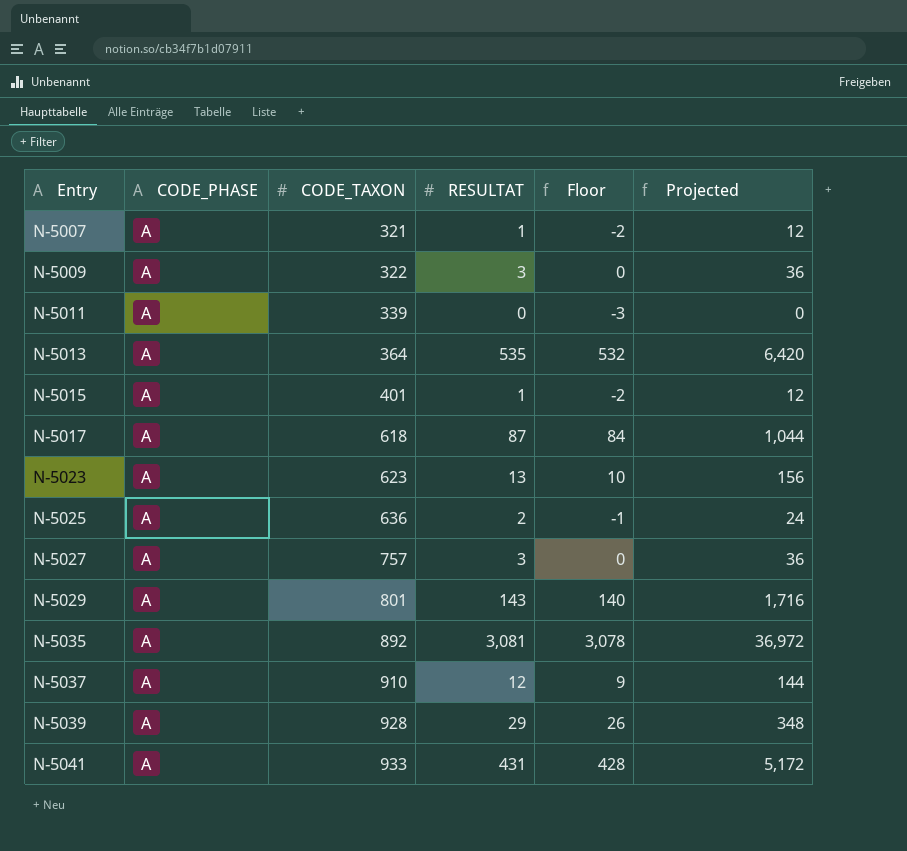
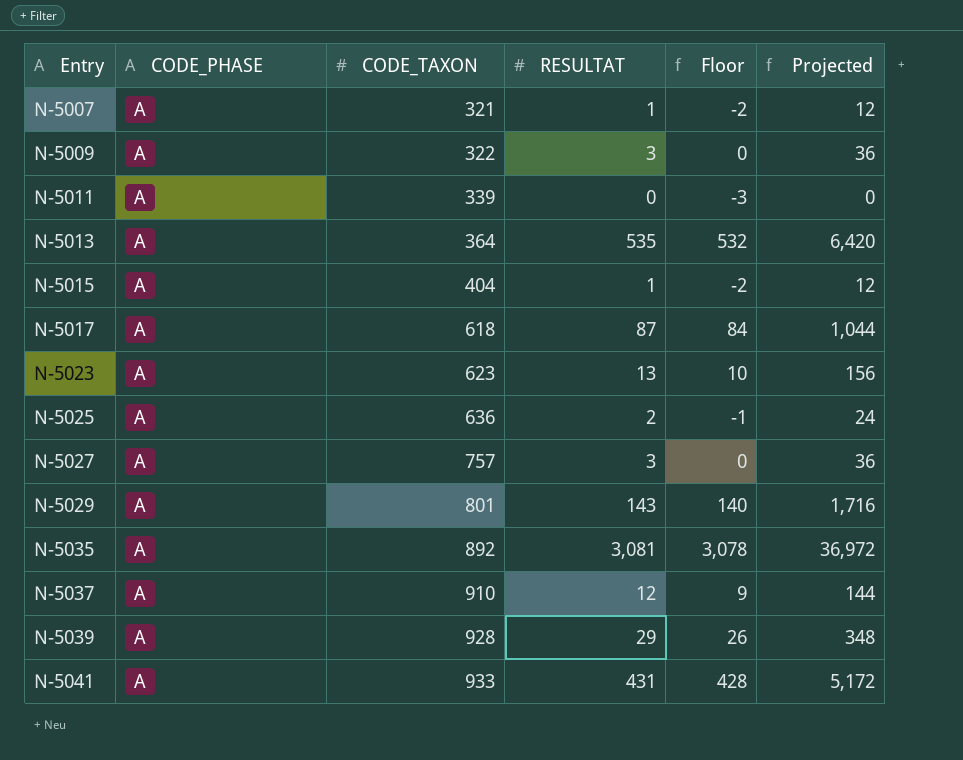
N-5015 | CODE_TAXON: 401 -> 404

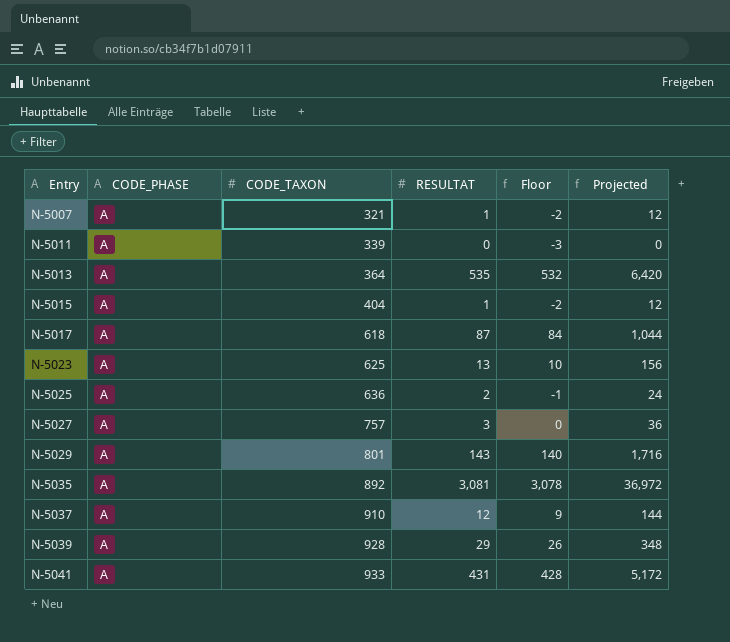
row N-5009: A | 322 | 3 | 0 | 36 -> none
N-5023 | CODE_TAXON: 623 -> 625

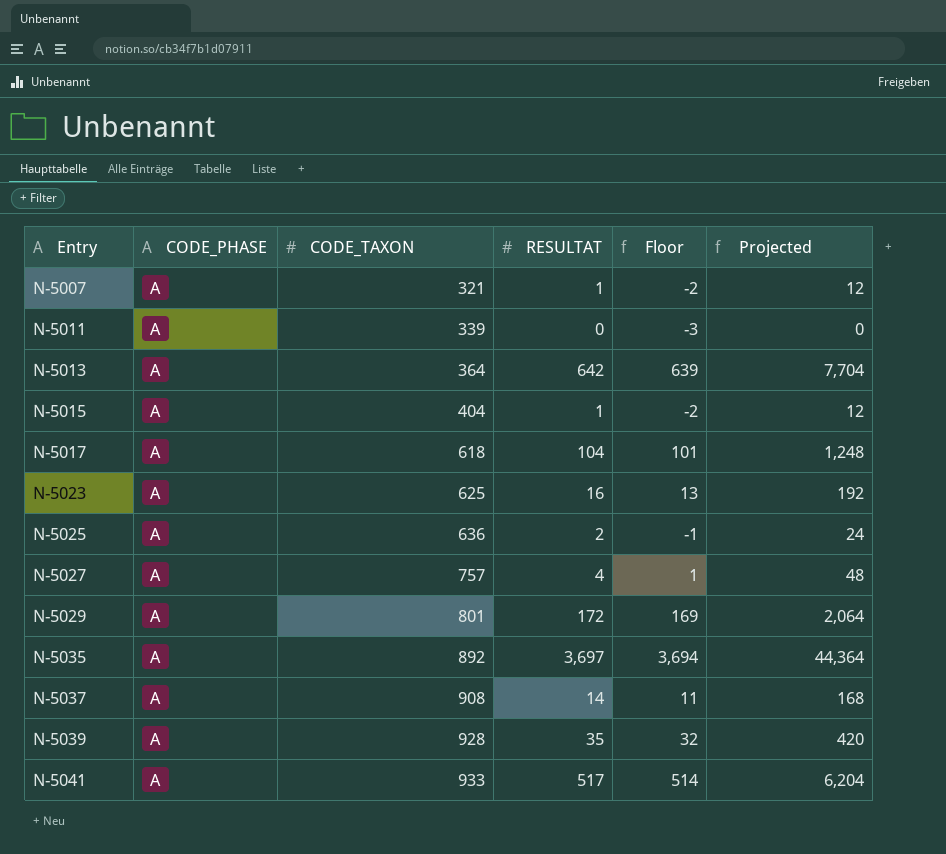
N-5013 | RESULTAT: 535 -> 642
N-5013 | Floor: 532 -> 639
N-5013 | Projected: 6,420 -> 7,704
N-5017 | RESULTAT: 87 -> 104
N-5017 | Floor: 84 -> 101
N-5017 | Projected: 1,044 -> 1,248
N-5023 | RESULTAT: 13 -> 16
N-5023 | Floor: 10 -> 13
N-5023 | Projected: 156 -> 192
N-5027 | RESULTAT: 3 -> 4
N-5027 | Floor: 0 -> 1
N-5027 | Projected: 36 -> 48
N-5029 | RESULTAT: 143 -> 172
N-5029 | Floor: 140 -> 169
N-5029 | Projected: 1,716 -> 2,064
N-5035 | RESULTAT: 3,081 -> 3,697
N-5035 | Floor: 3,078 -> 3,694
N-5035 | Projected: 36,972 -> 44,364
N-5037 | CODE_TAXON: 910 -> 908
N-5037 | RESULTAT: 12 -> 14
N-5037 | Floor: 9 -> 11
N-5037 | Projected: 144 -> 168
N-5039 | RESULTAT: 29 -> 35
N-5039 | Floor: 26 -> 32
N-5039 | Projected: 348 -> 420
N-5041 | RESULTAT: 431 -> 517
N-5041 | Floor: 428 -> 514
N-5041 | Projected: 5,172 -> 6,204

